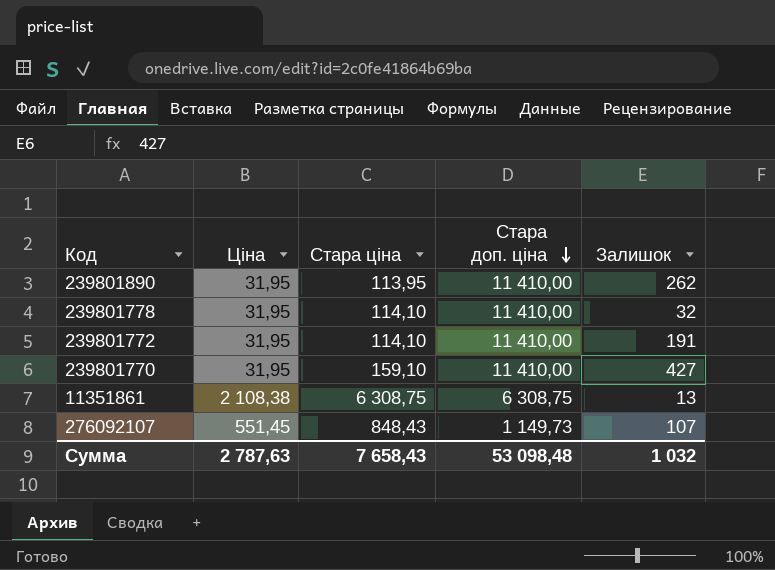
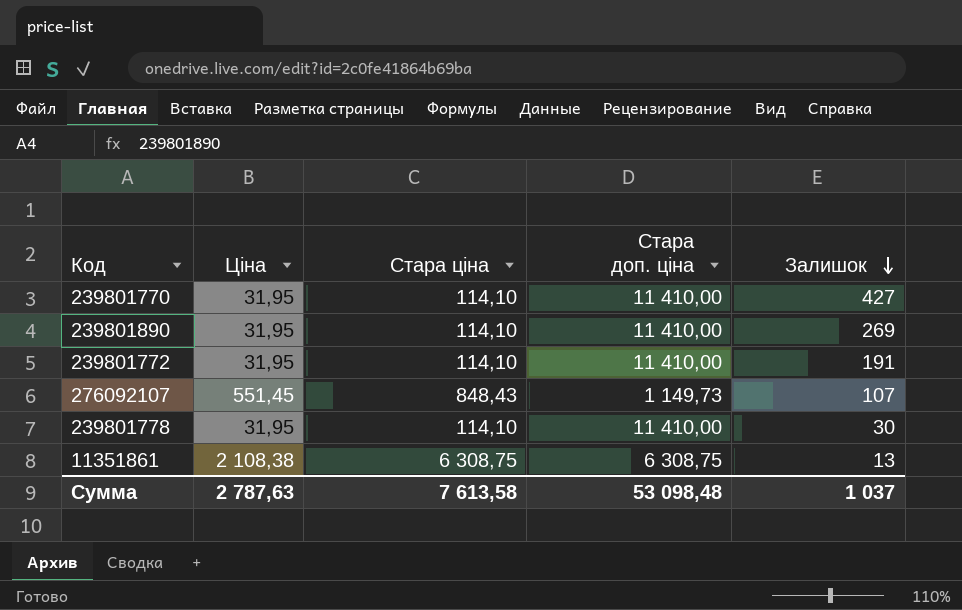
row order: Стара доп. ціна descending -> Залишок descending
239801770 | Стара ціна: 159,10 -> 114,10
239801890 | Стара ціна: 113,95 -> 114,10
239801890 | Залишок: 262 -> 269
239801778 | Залишок: 32 -> 30
Сумма | Стара ціна: 7 658,43 -> 7 613,58
Сумма | Залишок: 1 032 -> 1 037

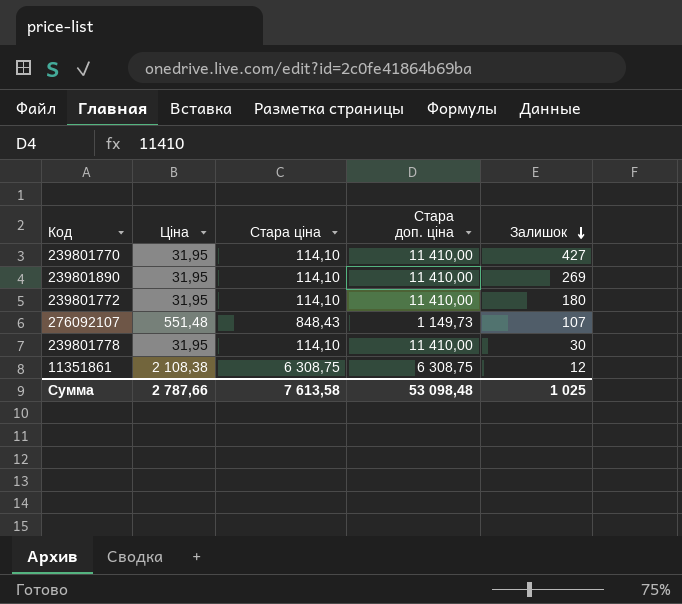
239801772 | Залишок: 191 -> 180
276092107 | Ціна: 551,45 -> 551,48
11351861 | Залишок: 13 -> 12
Сумма | Ціна: 2 787,63 -> 2 787,66
Сумма | Залишок: 1 037 -> 1 025

